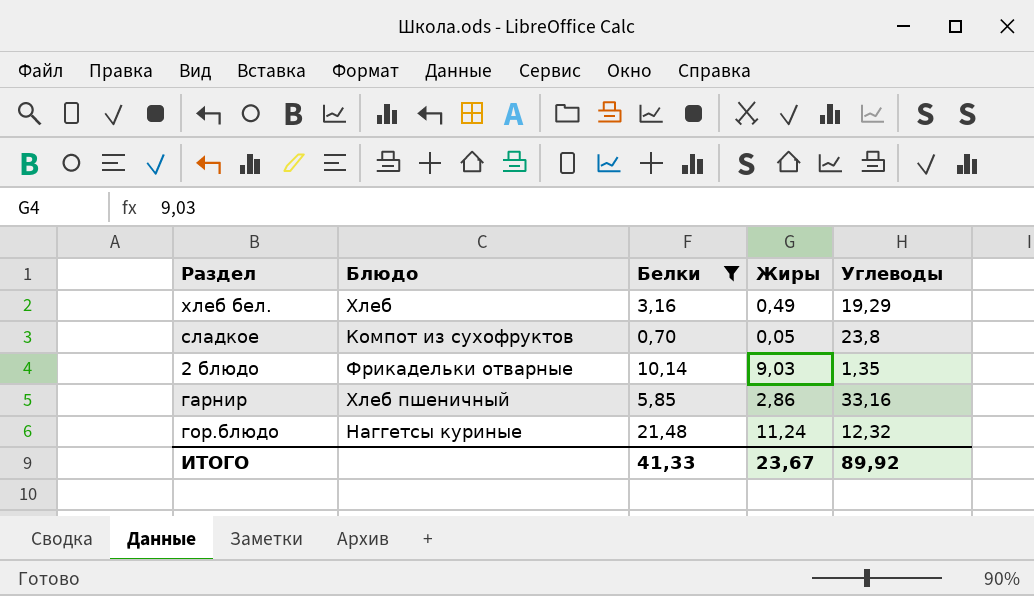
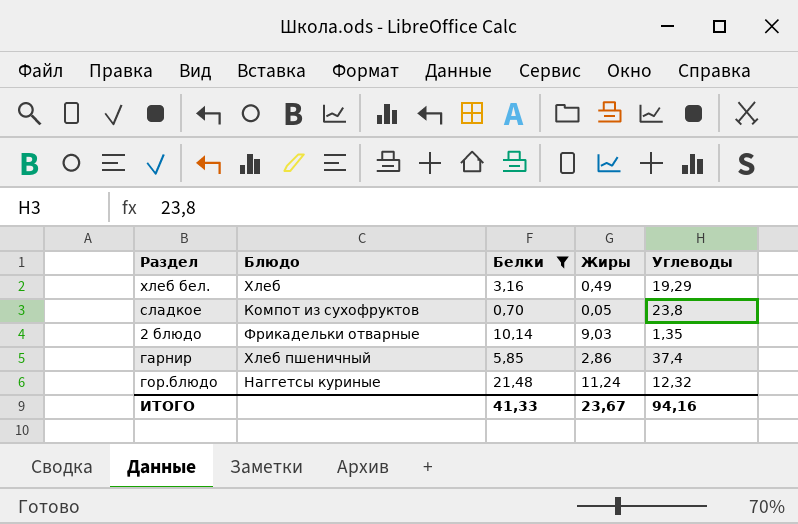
гарнир | Углеводы: 33,16 -> 37,4
ИТОГО | Углеводы: 89,92 -> 94,16

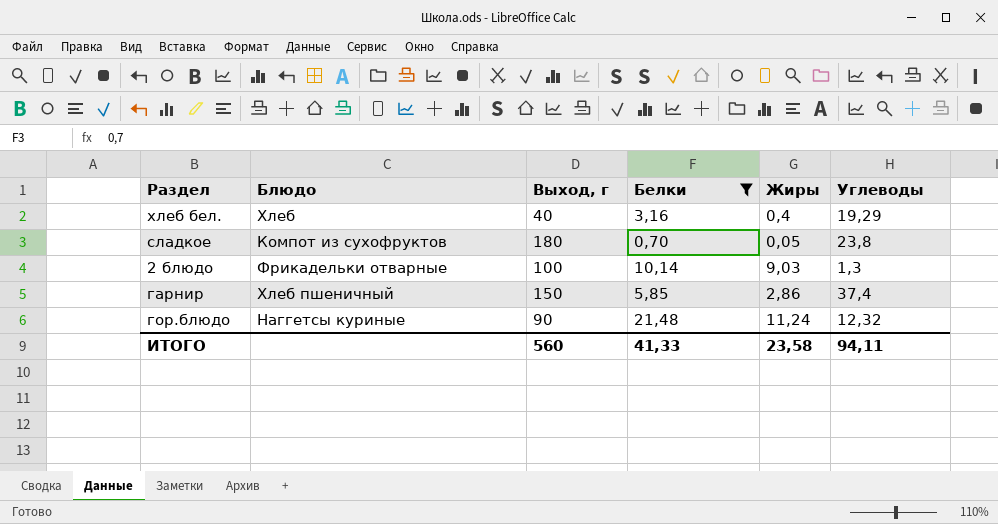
column Выход, г | position: none -> 3
хлеб бел. | Жиры: 0,49 -> 0,4
2 блюдо | Углеводы: 1,35 -> 1,3
ИТОГО | Жиры: 23,67 -> 23,58
ИТОГО | Углеводы: 94,16 -> 94,11

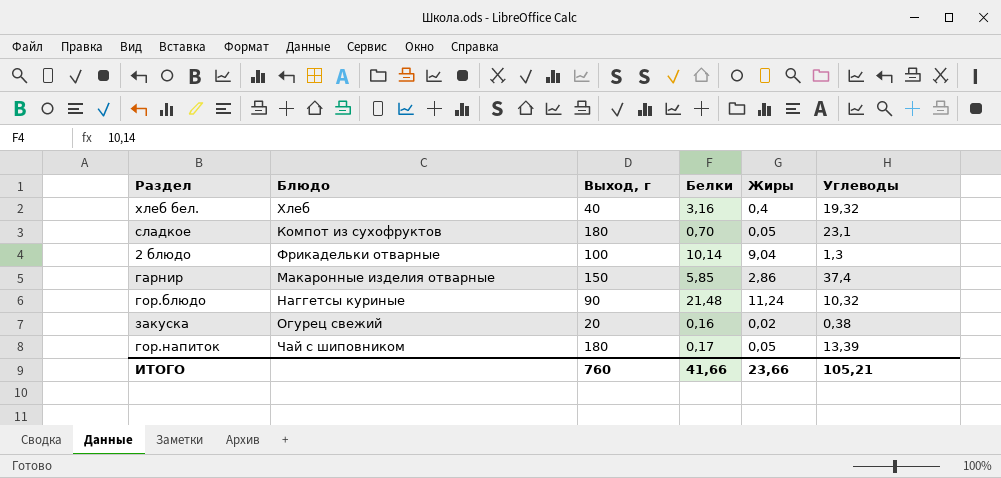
filter: Белки >= 0,70 -> none
хлеб бел. | Углеводы: 19,29 -> 19,32
сладкое | Углеводы: 23,8 -> 23,1
2 блюдо | Жиры: 9,03 -> 9,04
гарнир | Блюдо: Хлеб пшеничный -> Макаронные изделия отварные
гор.блюдо | Углеводы: 12,32 -> 10,32
ИТОГО | Выход, г: 560 -> 760
ИТОГО | Белки: 41,33 -> 41,66
ИТОГО | Жиры: 23,58 -> 23,66
ИТОГО | Углеводы: 94,11 -> 105,21

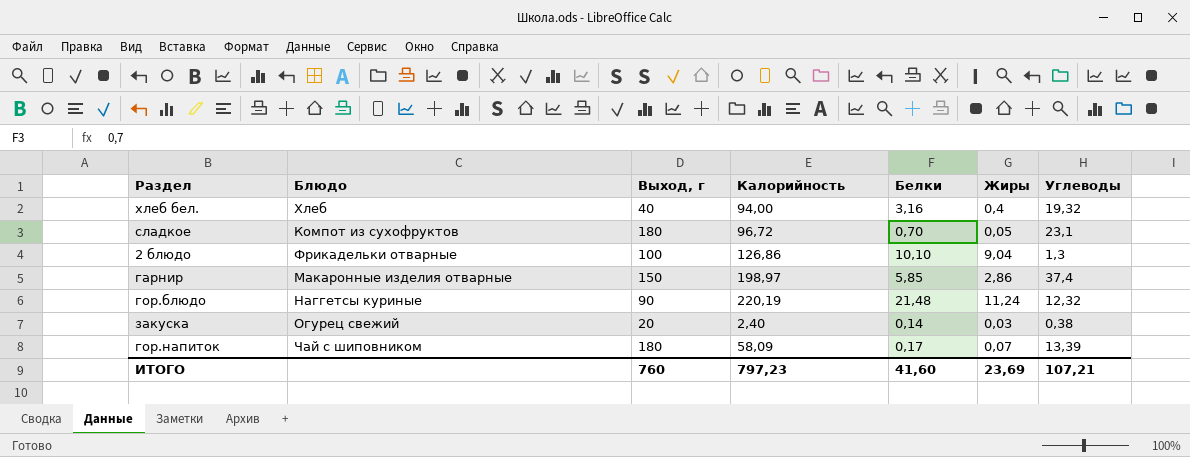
column Калорийность | position: none -> 4
2 блюдо | Белки: 10,14 -> 10,10
гор.блюдо | Углеводы: 10,32 -> 12,32
закуска | Белки: 0,16 -> 0,14
закуска | Жиры: 0,02 -> 0,03
гор.напиток | Жиры: 0,05 -> 0,07
ИТОГО | Белки: 41,66 -> 41,60
ИТОГО | Жиры: 23,66 -> 23,69
ИТОГО | Углеводы: 105,21 -> 107,21

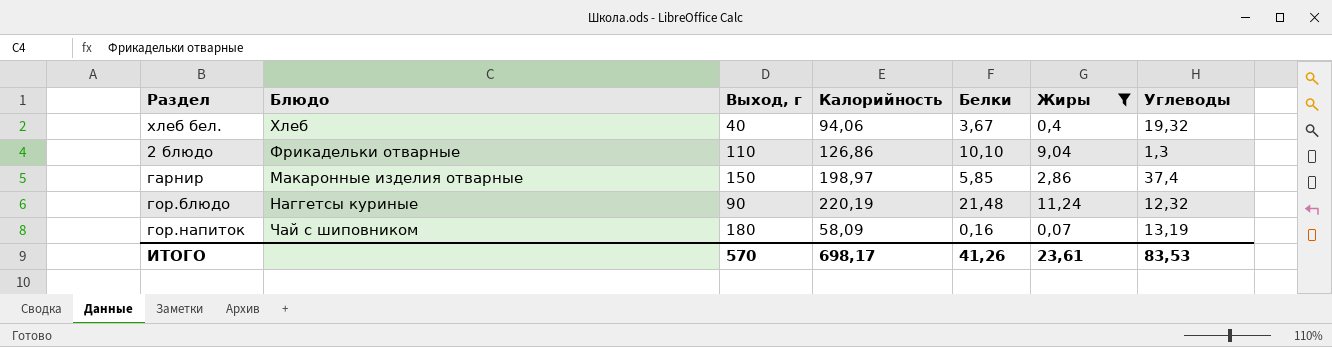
filter: none -> Жиры >= 0,07
хлеб бел. | Калорийность: 94,00 -> 94,06
хлеб бел. | Белки: 3,16 -> 3,67
2 блюдо | Выход, г: 100 -> 110
гор.напиток | Белки: 0,17 -> 0,16
гор.напиток | Углеводы: 13,39 -> 13,19
ИТОГО | Выход, г: 760 -> 570
ИТОГО | Калорийность: 797,23 -> 698,17
ИТОГО | Белки: 41,60 -> 41,26
ИТОГО | Жиры: 23,69 -> 23,61
ИТОГО | Углеводы: 107,21 -> 83,53

